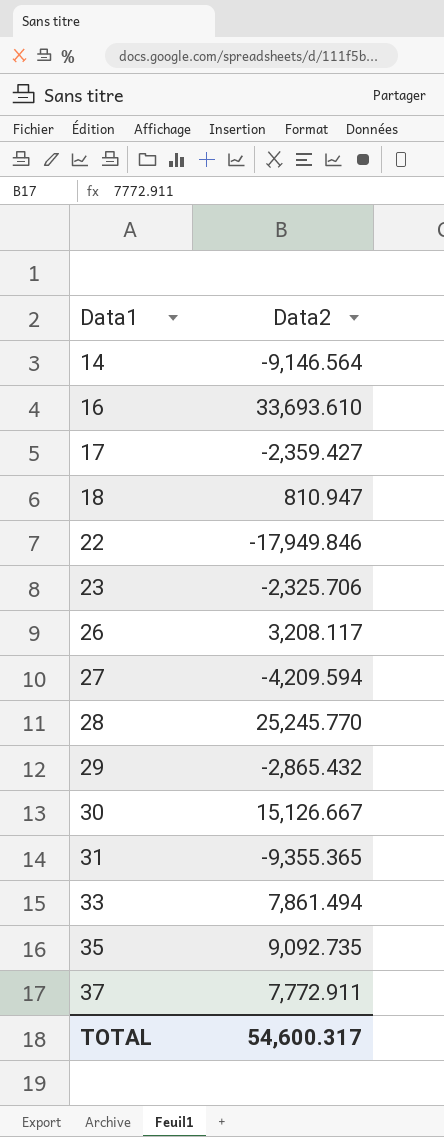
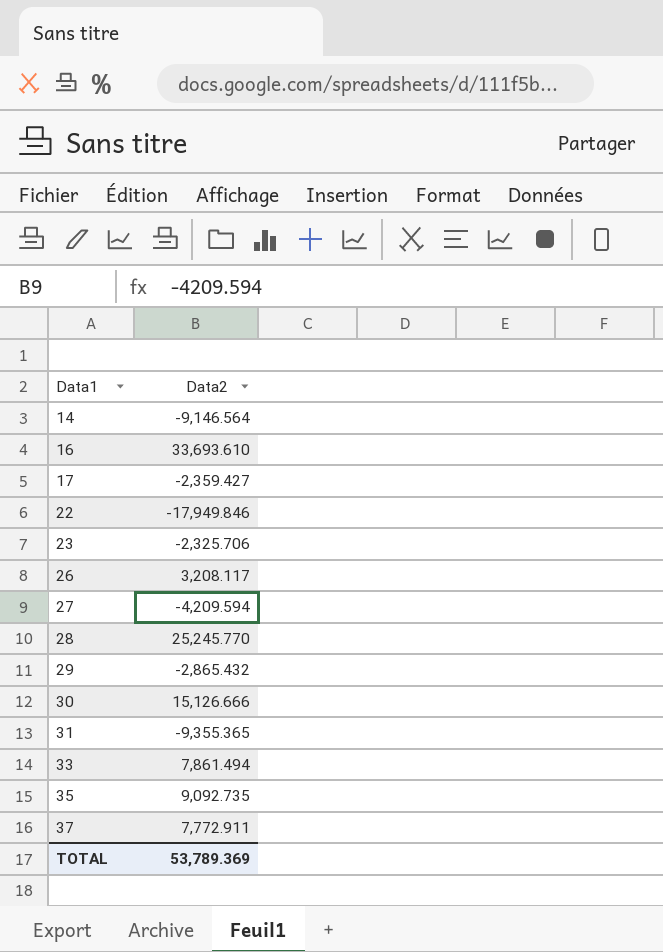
row 18: 810.947 -> none
30 | Data2: 15,126.667 -> 15,126.666
TOTAL | Data2: 54,600.317 -> 53,789.369

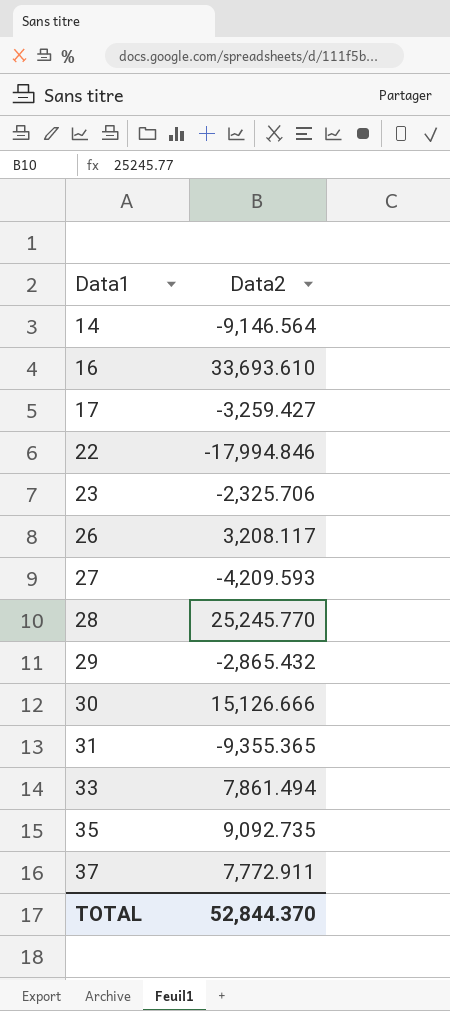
17 | Data2: -2,359.427 -> -3,259.427
22 | Data2: -17,949.846 -> -17,994.846
27 | Data2: -4,209.594 -> -4,209.593
TOTAL | Data2: 53,789.369 -> 52,844.370

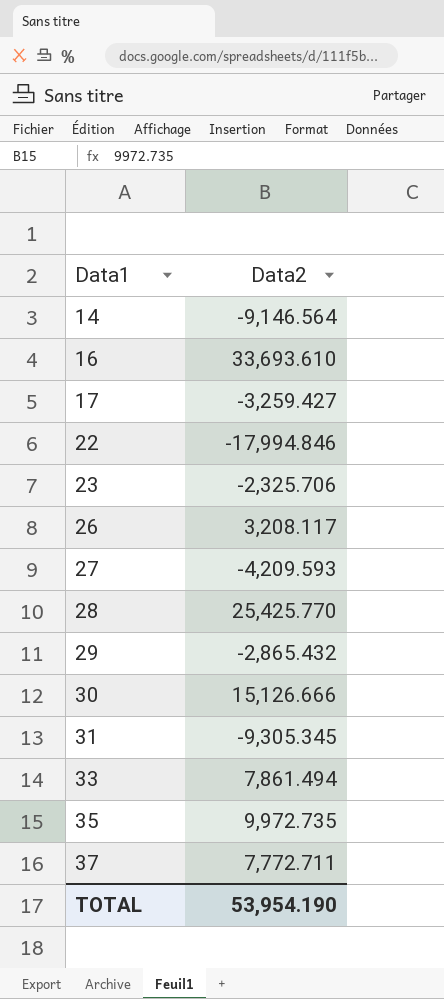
28 | Data2: 25,245.770 -> 25,425.770
31 | Data2: -9,355.365 -> -9,305.345
35 | Data2: 9,092.735 -> 9,972.735
37 | Data2: 7,772.911 -> 7,772.711
TOTAL | Data2: 52,844.370 -> 53,954.190

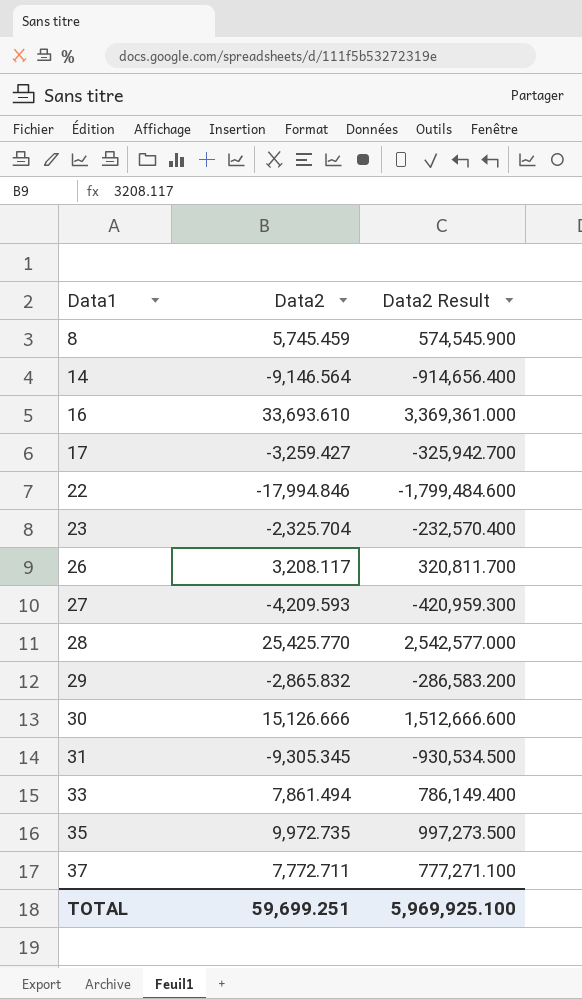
column Data2 Result | formula: none -> [Data2] * 100
row 8: none -> 5,745.459 | 574,545.900
23 | Data2: -2,325.706 -> -2,325.704
29 | Data2: -2,865.432 -> -2,865.832
TOTAL | Data2: 53,954.190 -> 59,699.251

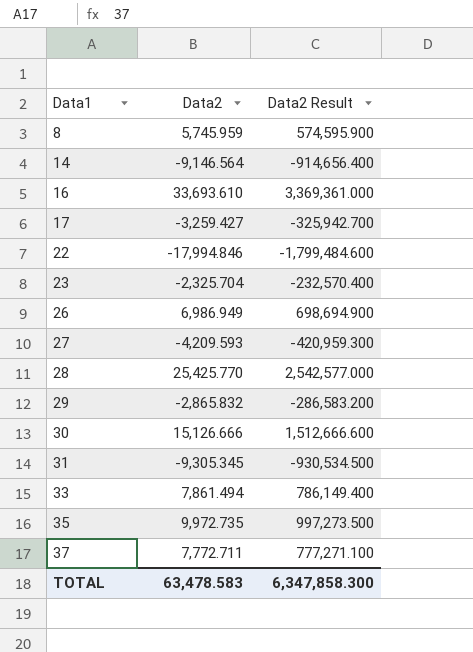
8 | Data2: 5,745.459 -> 5,745.959
8 | Data2 Result: 574,545.900 -> 574,595.900
26 | Data2: 3,208.117 -> 6,986.949
26 | Data2 Result: 320,811.700 -> 698,694.900
TOTAL | Data2: 59,699.251 -> 63,478.583
TOTAL | Data2 Result: 5,969,925.100 -> 6,347,858.300

